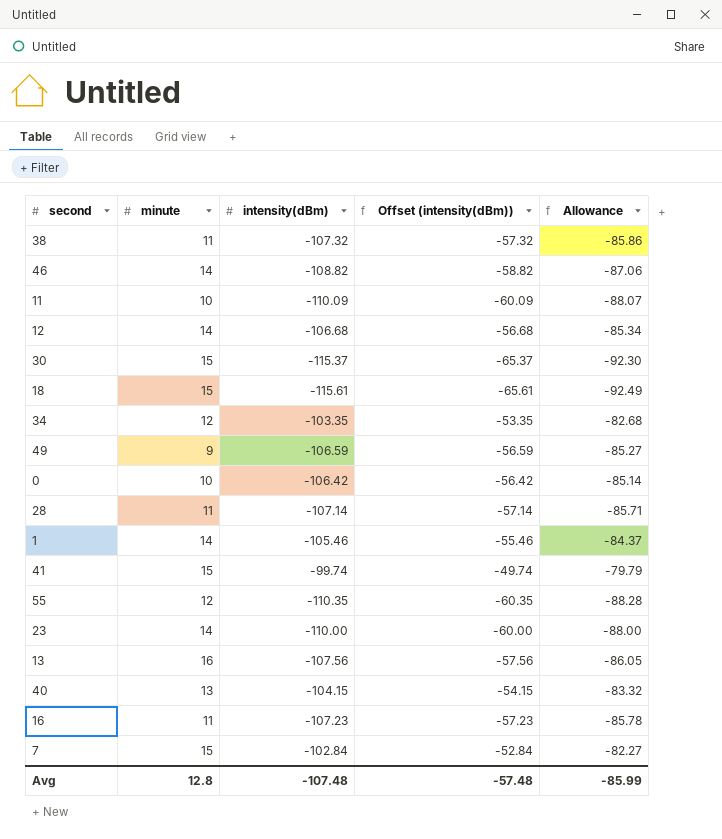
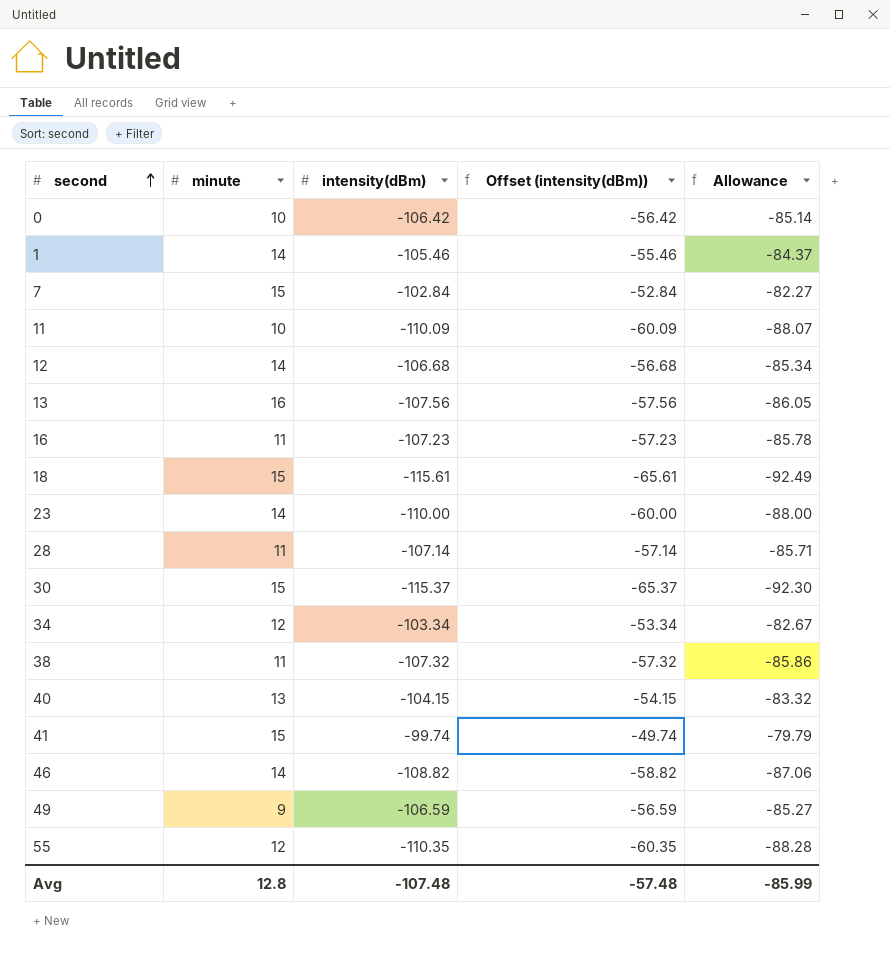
row order: none -> second ascending
34 | intensity(dBm): -103.35 -> -103.34
34 | Offset (intensity(dBm)): -53.35 -> -53.34
34 | Allowance: -82.68 -> -82.67

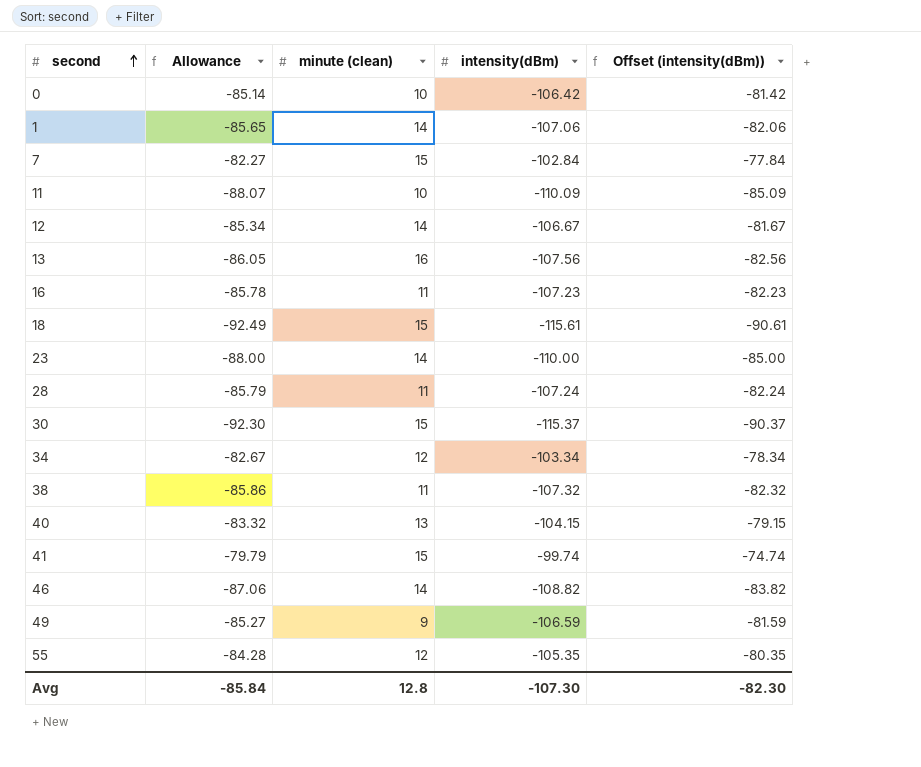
column Allowance | position: 5 -> 2
column name: minute -> minute (clean)
column Offset (intensity(dBm)) | formula: [intensity(dBm)] + 50 -> [intensity(dBm)] + 25
1 | Allowance: -84.37 -> -85.65
1 | intensity(dBm): -105.46 -> -107.06
12 | intensity(dBm): -106.68 -> -106.67
28 | Allowance: -85.71 -> -85.79
28 | intensity(dBm): -107.14 -> -107.24
55 | Allowance: -88.28 -> -84.28
55 | intensity(dBm): -110.35 -> -105.35
Avg | Allowance: -85.99 -> -85.84
Avg | intensity(dBm): -107.48 -> -107.30
Avg | Offset (intensity(dBm)): -57.48 -> -82.30

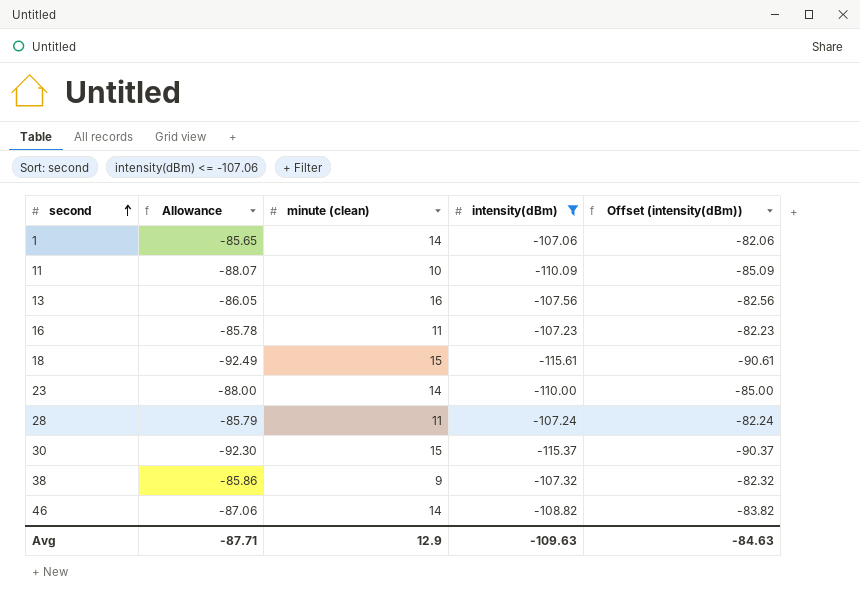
filter: none -> intensity(dBm) <= -107.06
38 | minute (clean): 11 -> 9
Avg | Allowance: -85.84 -> -87.71
Avg | minute (clean): 12.8 -> 12.9
Avg | intensity(dBm): -107.30 -> -109.63
Avg | Offset (intensity(dBm)): -82.30 -> -84.63

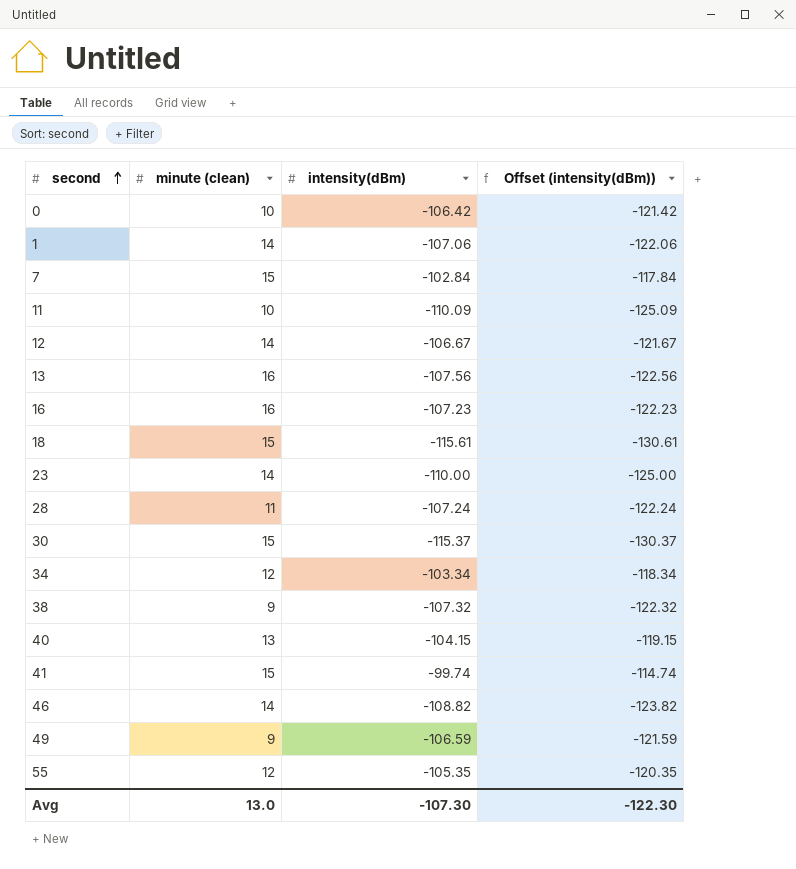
filter: intensity(dBm) <= -107.06 -> none
column Allowance | formula: [intensity(dBm)] * 0.8 -> none
column Offset (intensity(dBm)) | formula: [intensity(dBm)] + 25 -> [intensity(dBm)] - 15
16 | minute (clean): 11 -> 16
Avg | minute (clean): 12.9 -> 13.0
Avg | intensity(dBm): -109.63 -> -107.30
Avg | Offset (intensity(dBm)): -84.63 -> -122.30

